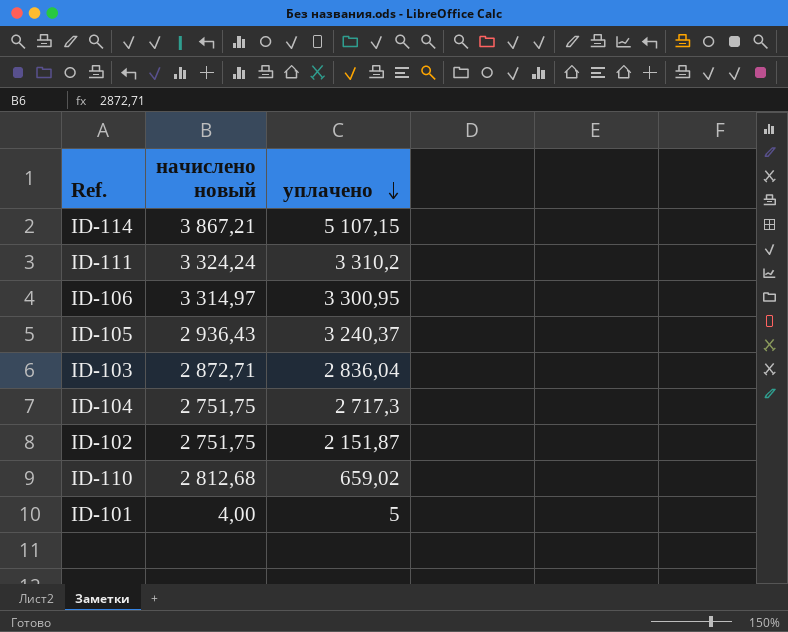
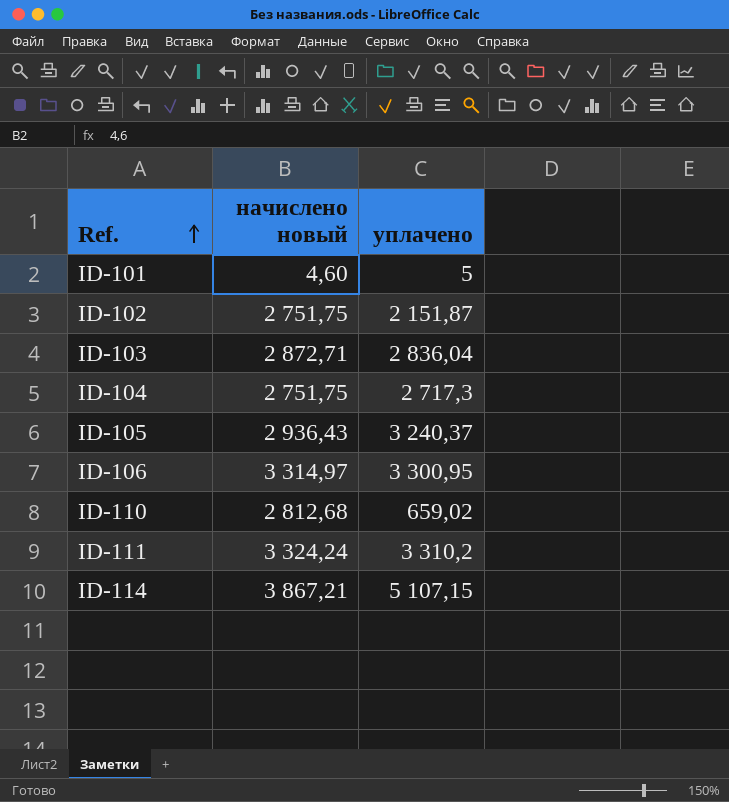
row order: уплачено descending -> Ref. ascending
ID-101 | начислено новый: 4,00 -> 4,60

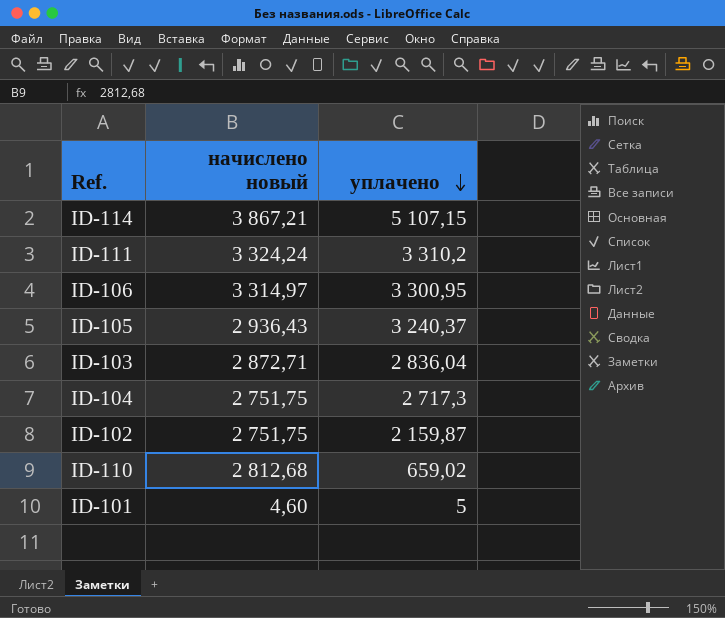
row order: Ref. ascending -> уплачено descending
ID-102 | уплачено: 2 151,87 -> 2 159,87

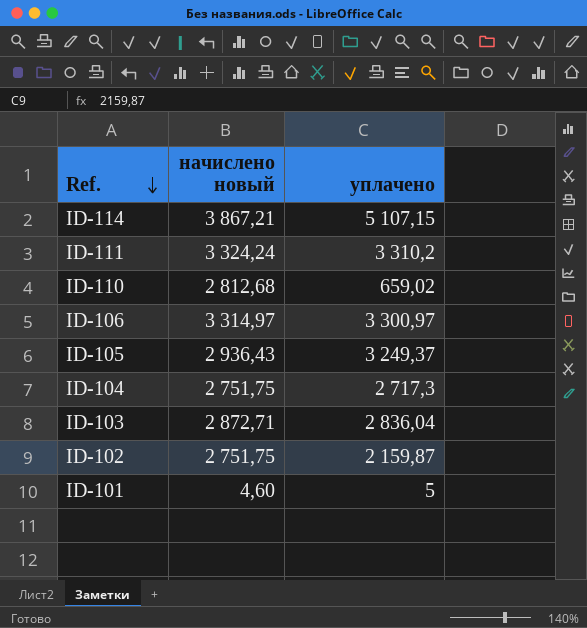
row order: уплачено descending -> Ref. descending
ID-106 | уплачено: 3 300,95 -> 3 300,97
ID-105 | уплачено: 3 240,37 -> 3 249,37

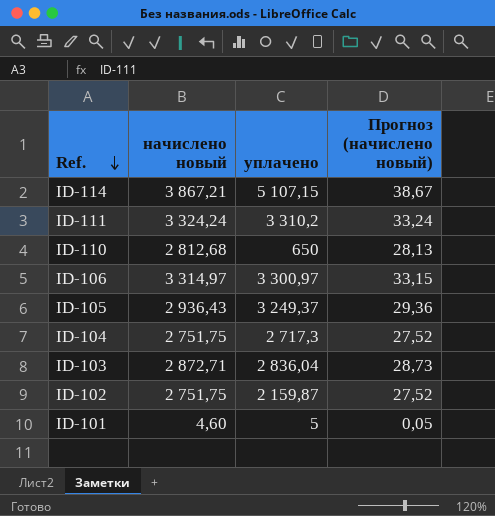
column Прогноз (начислено новый) | formula: none -> [начислено новый] * 0,01
ID-110 | уплачено: 659,02 -> 650

